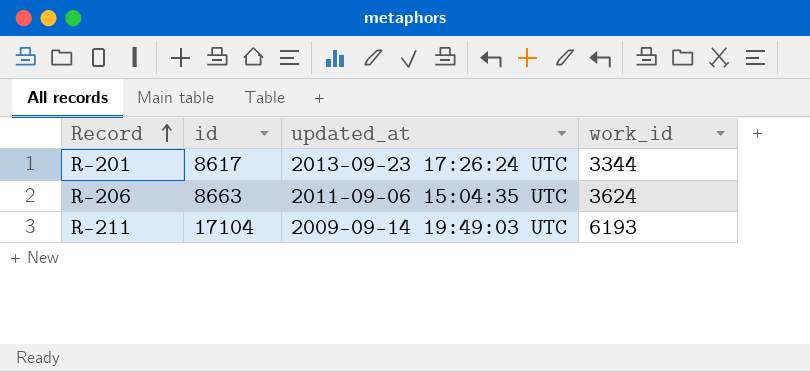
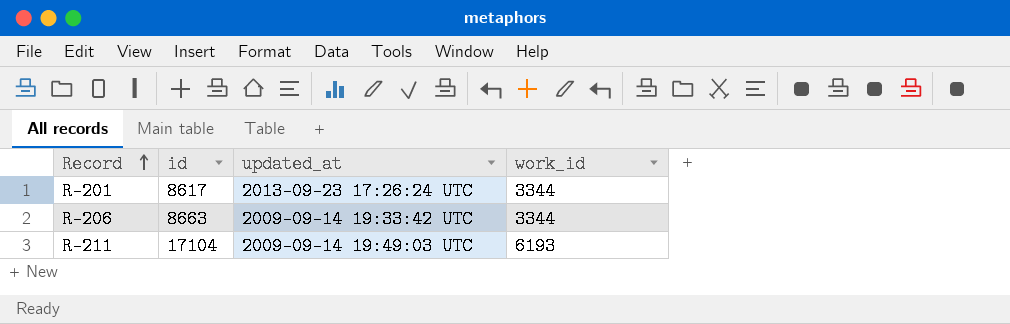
R-206 | updated_at: 2011-09-06 15:04:35 UTC -> 2009-09-14 19:33:42 UTC
R-206 | work_id: 3624 -> 3344

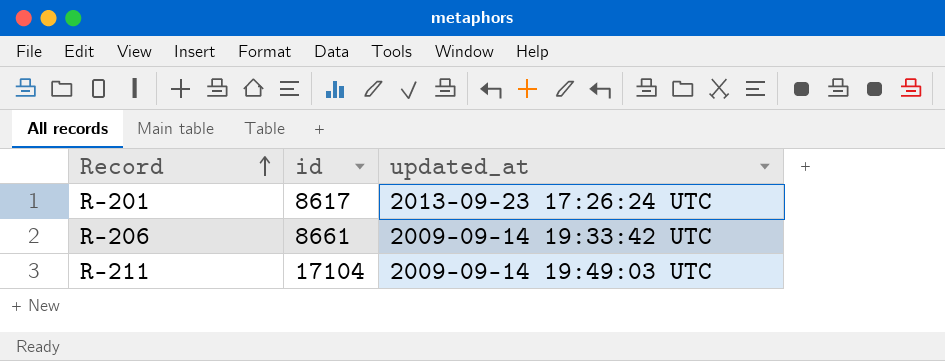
column work_id | position: 4 -> none
R-206 | id: 8663 -> 8661

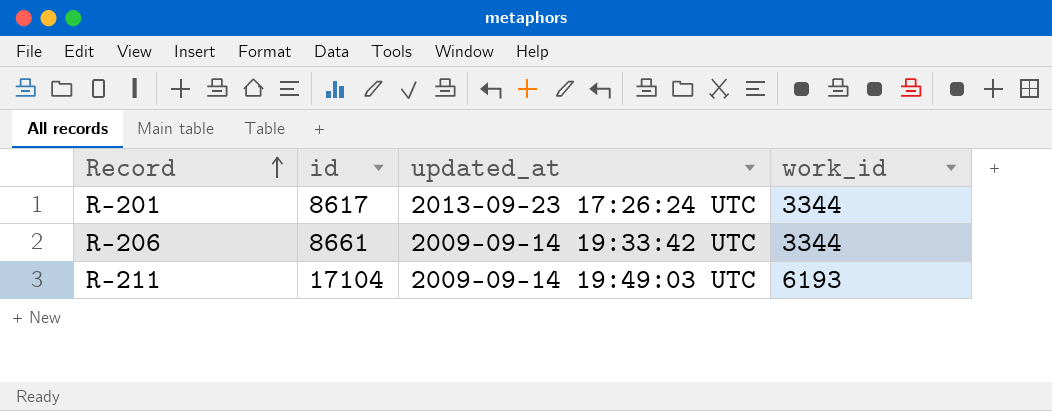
column work_id | position: none -> 4

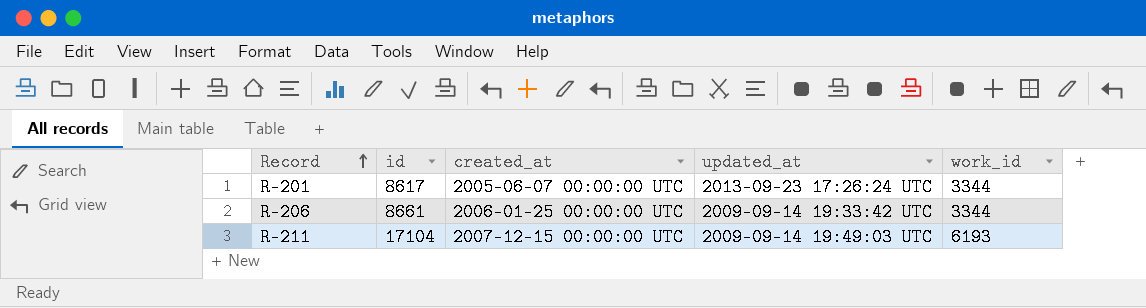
column created_at | position: none -> 3

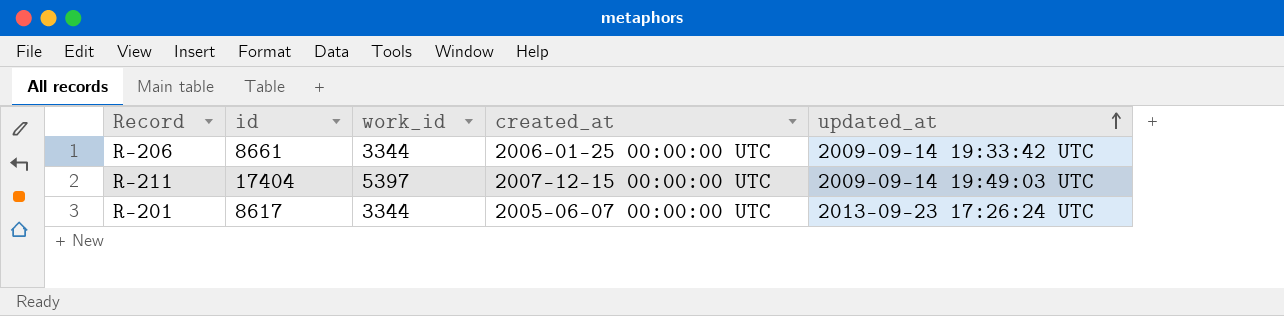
row order: Record ascending -> updated_at ascending
column work_id | position: 5 -> 3
R-211 | id: 17104 -> 17404
R-211 | work_id: 6193 -> 5397

